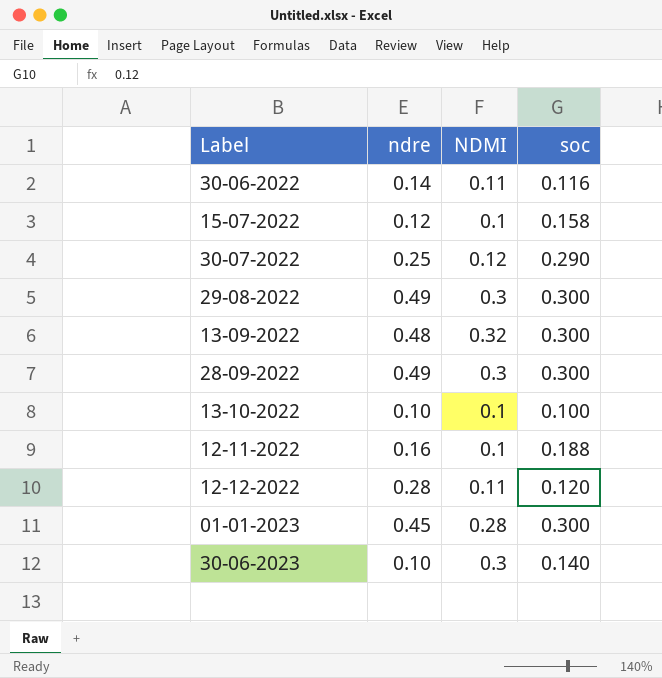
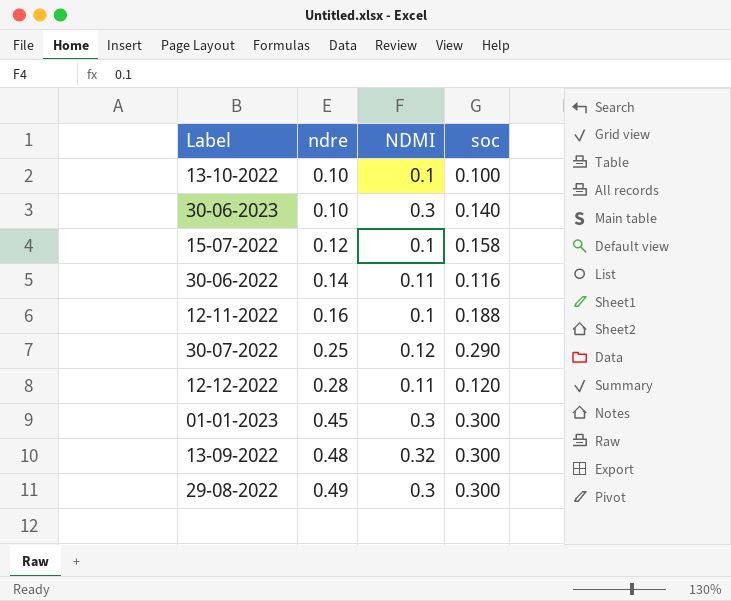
row order: Label ascending -> ndre ascending
row 28-09-2022: 0.49 | 0.3 | 0.300 -> none
01-01-2023 | NDMI: 0.28 -> 0.3

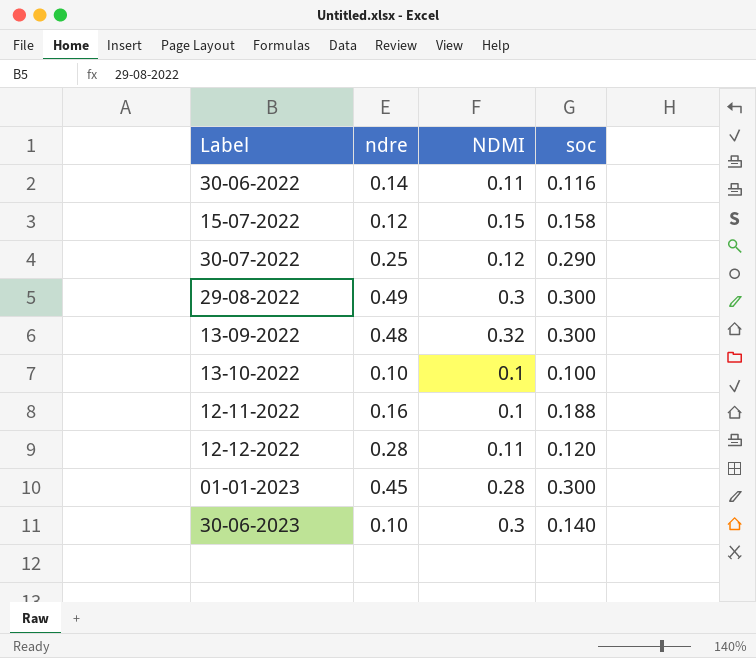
row order: ndre ascending -> Label ascending
15-07-2022 | NDMI: 0.1 -> 0.15
01-01-2023 | NDMI: 0.3 -> 0.28

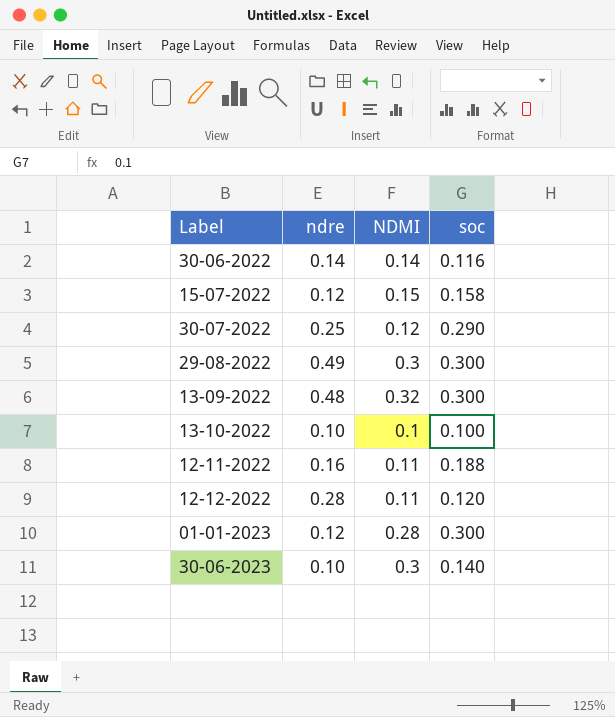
30-06-2022 | NDMI: 0.11 -> 0.14
12-11-2022 | NDMI: 0.1 -> 0.11
01-01-2023 | ndre: 0.45 -> 0.12

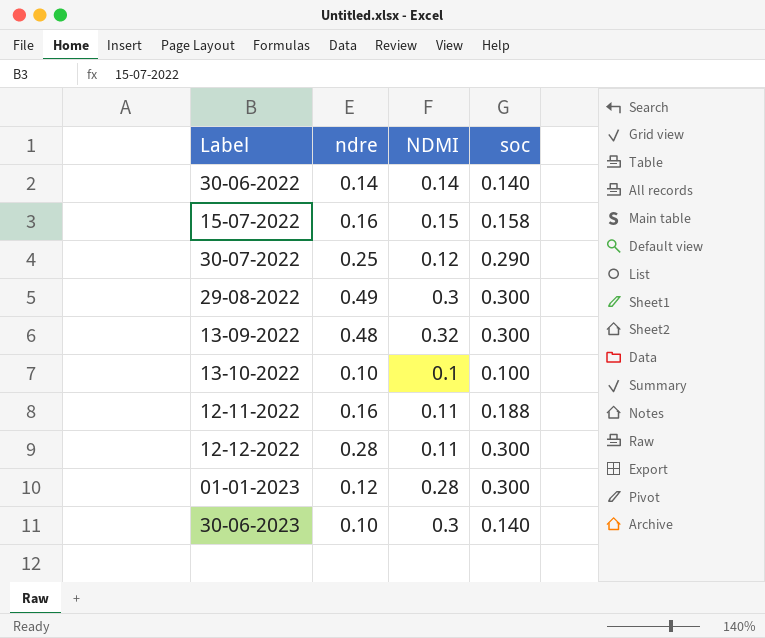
30-06-2022 | soc: 0.116 -> 0.140
15-07-2022 | ndre: 0.12 -> 0.16
12-12-2022 | soc: 0.120 -> 0.300

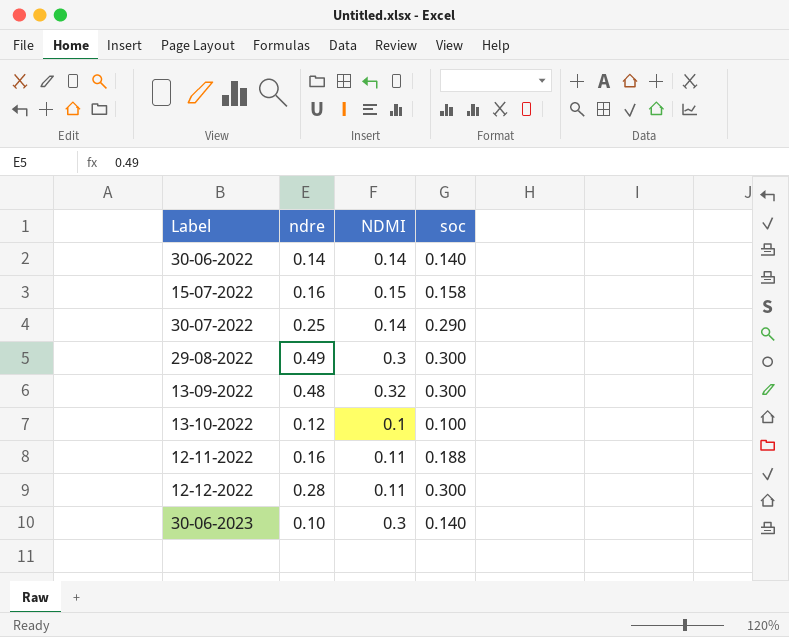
row 01-01-2023: 0.12 | 0.28 | 0.300 -> none
30-07-2022 | NDMI: 0.12 -> 0.14
13-10-2022 | ndre: 0.10 -> 0.12

